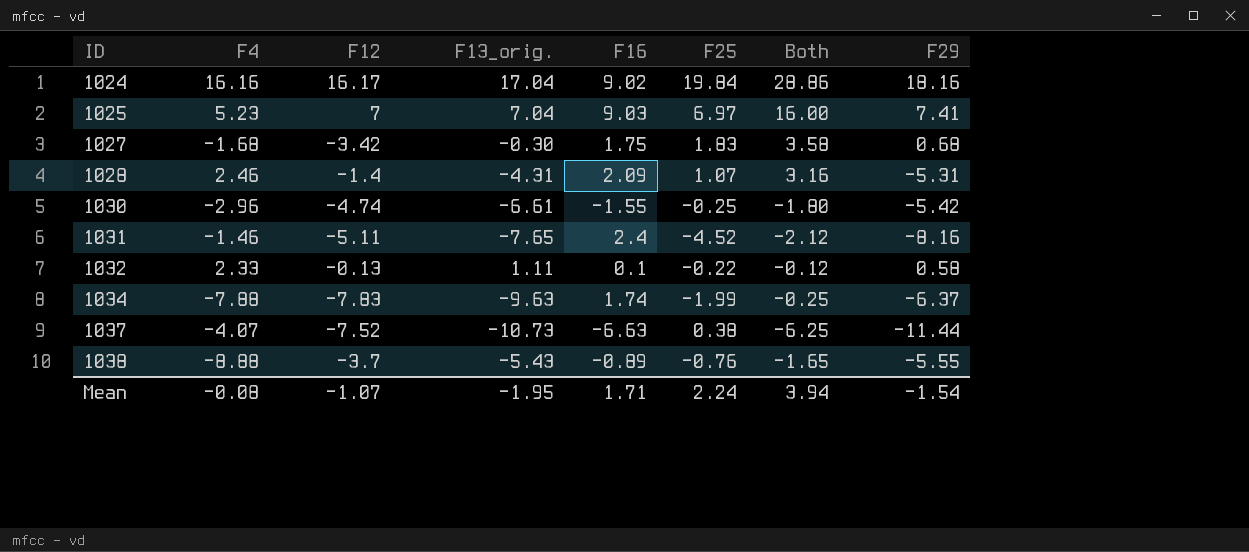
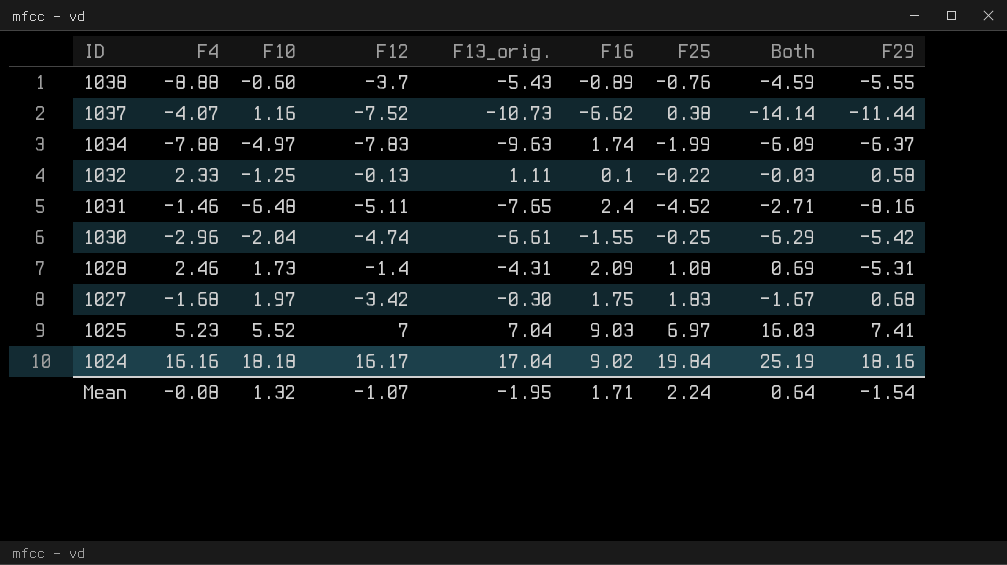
row order: ID ascending -> ID descending
column F10 | position: none -> 3
column Both | formula: [F16] + [F25] -> [F12] + [F16]
1037 | F16: -6.63 -> -6.62
1028 | F25: 1.07 -> 1.08
Mean | Both: 3.94 -> 0.64

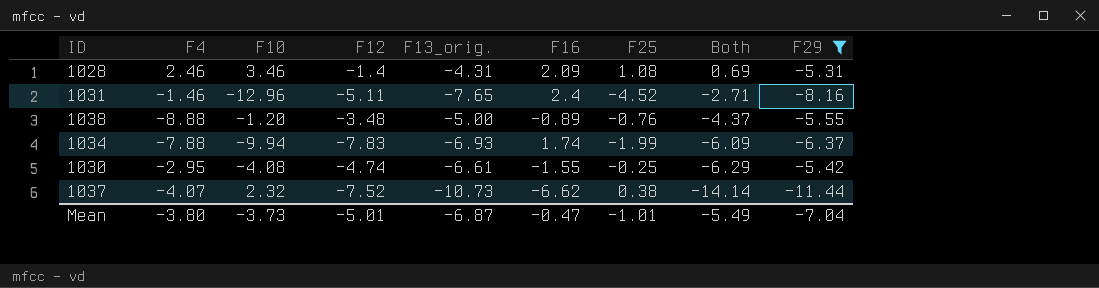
filter: none -> F29 <= -5.31
row order: ID descending -> Both descending
1028 | F10: 1.73 -> 3.46
1031 | F10: -6.48 -> -12.96
1038 | F10: -0.60 -> -1.20
1038 | F12: -3.7 -> -3.48
1038 | F13_orig.: -5.43 -> -5.00
1038 | Both: -4.59 -> -4.37
1034 | F10: -4.97 -> -9.94
1034 | F13_orig.: -9.63 -> -6.93
1030 | F4: -2.96 -> -2.95
1030 | F10: -2.04 -> -4.08
1037 | F10: 1.16 -> 2.32
Mean | F4: -0.08 -> -3.80
Mean | F10: 1.32 -> -3.73
Mean | F12: -1.07 -> -5.01
Mean | F13_orig.: -1.95 -> -6.87
Mean | F16: 1.71 -> -0.47
Mean | F25: 2.24 -> -1.01
Mean | Both: 0.64 -> -5.49
Mean | F29: -1.54 -> -7.04

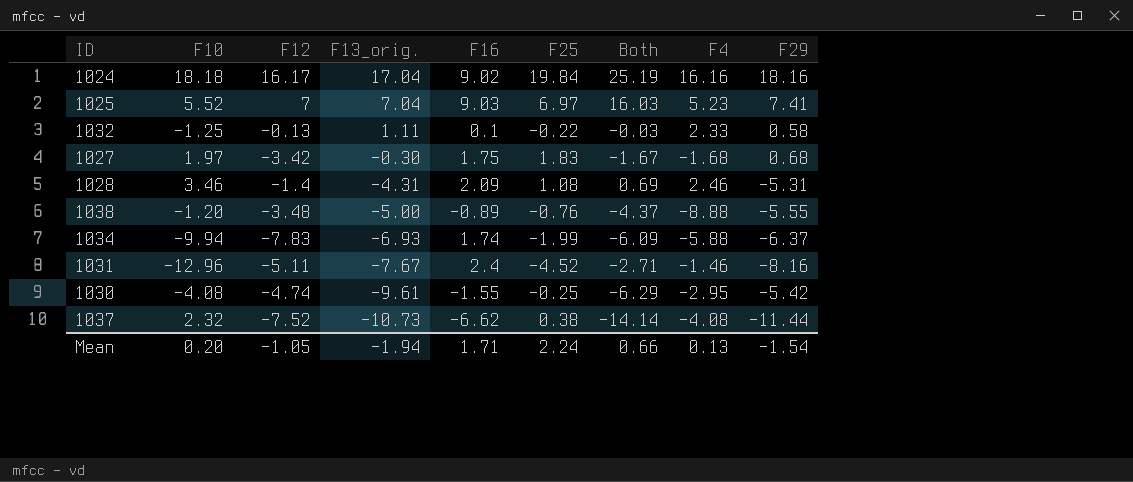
filter: F29 <= -5.31 -> none
row order: Both descending -> F13_orig. descending
column F4 | position: 2 -> 8
1034 | F4: -7.88 -> -5.88
1031 | F13_orig.: -7.65 -> -7.67
1030 | F13_orig.: -6.61 -> -9.61
1037 | F4: -4.07 -> -4.08
Mean | F10: -3.73 -> 0.20
Mean | F12: -5.01 -> -1.05
Mean | F13_orig.: -6.87 -> -1.94
Mean | F16: -0.47 -> 1.71
Mean | F25: -1.01 -> 2.24
Mean | Both: -5.49 -> 0.66
Mean | F4: -3.80 -> 0.13
Mean | F29: -7.04 -> -1.54

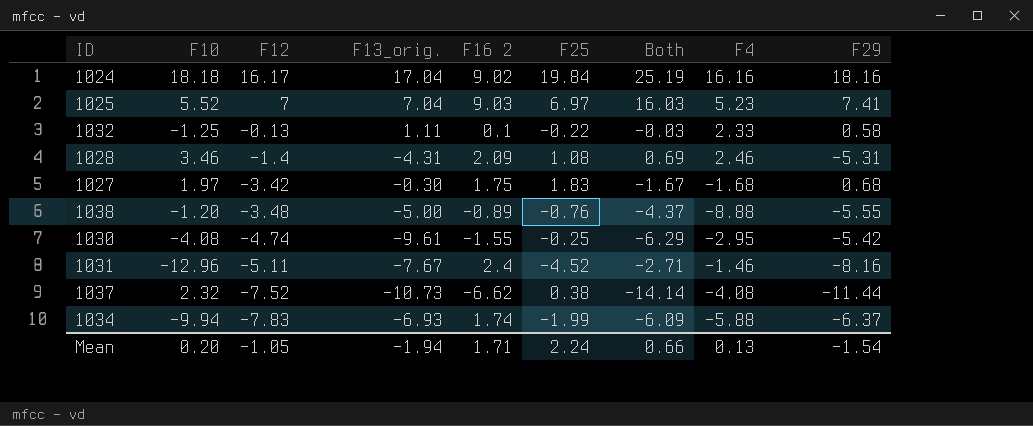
row order: F13_orig. descending -> F12 descending
column name: F16 -> F16 2

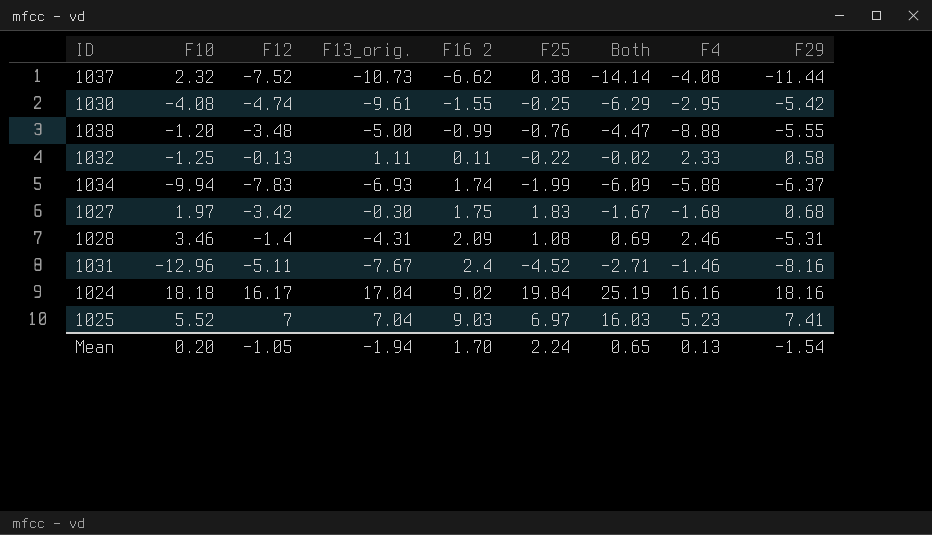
row order: F12 descending -> F16 2 ascending
1038 | F16 2: -0.89 -> -0.99
1038 | Both: -4.37 -> -4.47
1032 | F16 2: 0.1 -> 0.11
1032 | Both: -0.03 -> -0.02
Mean | F16 2: 1.71 -> 1.70
Mean | Both: 0.66 -> 0.65

